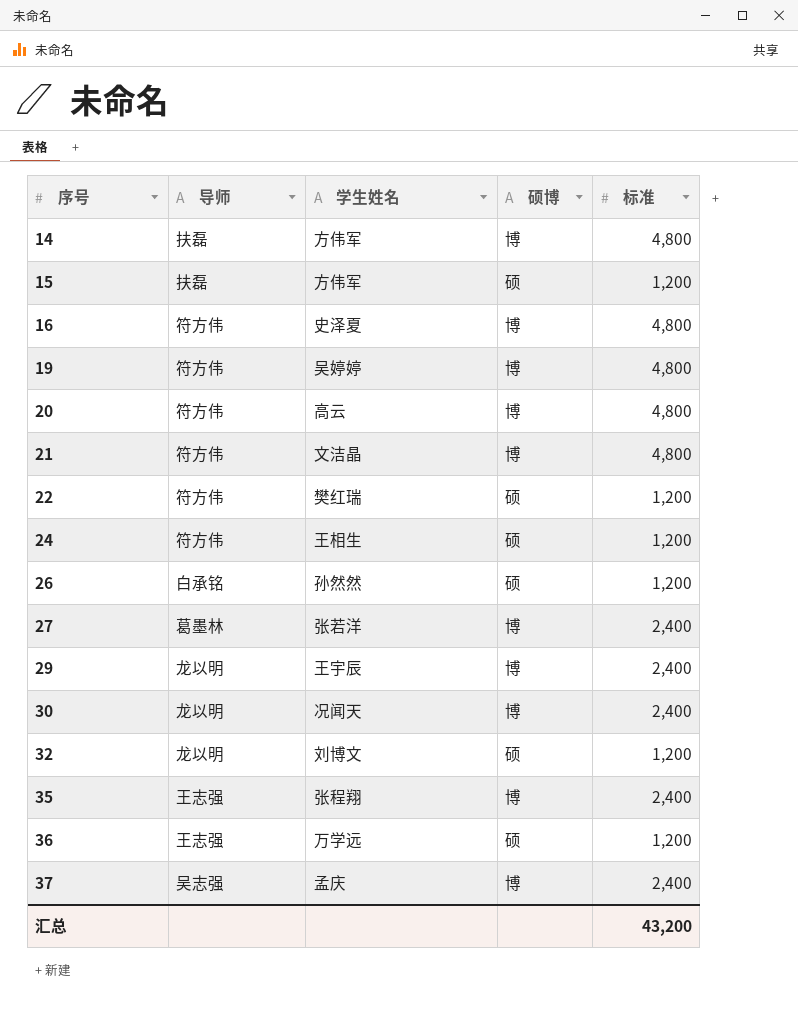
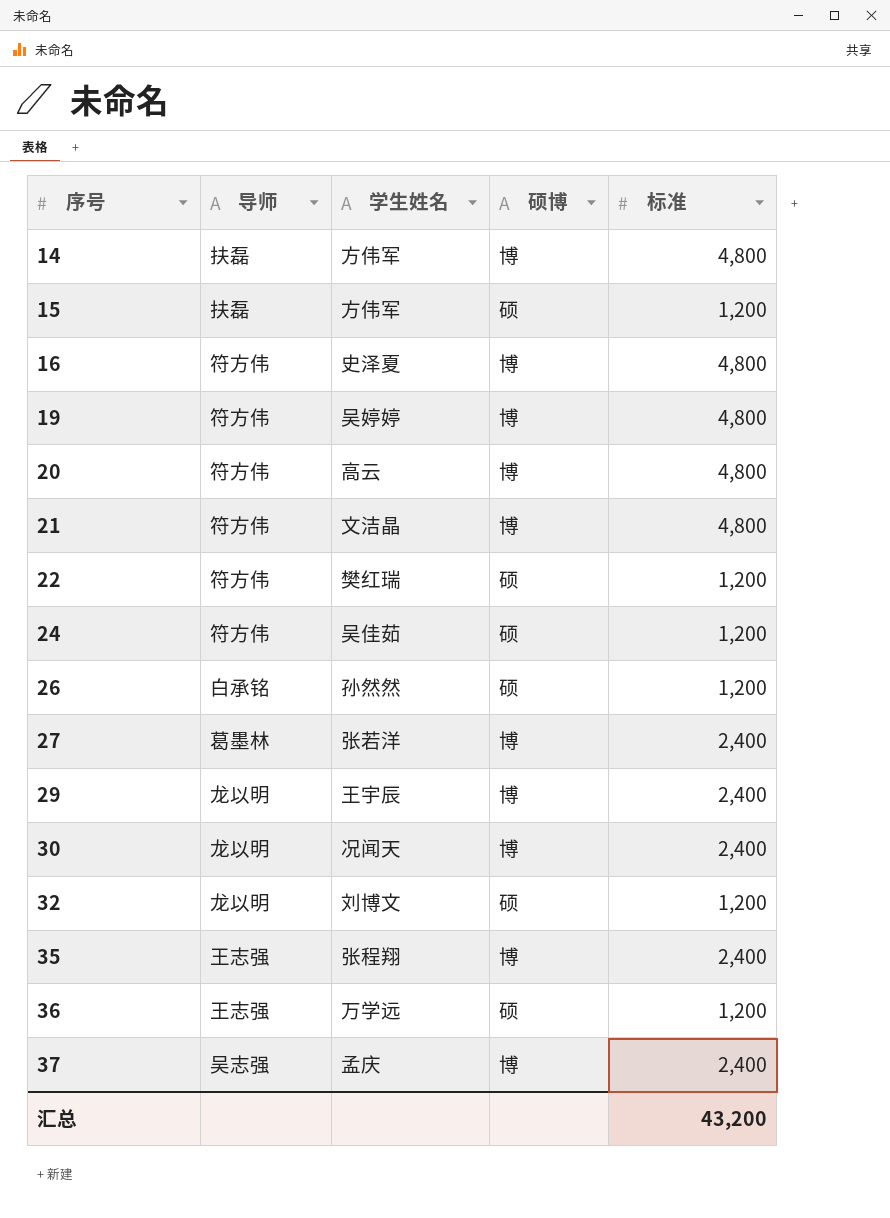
24 | 学生姓名: 王相生 -> 吴佳茹

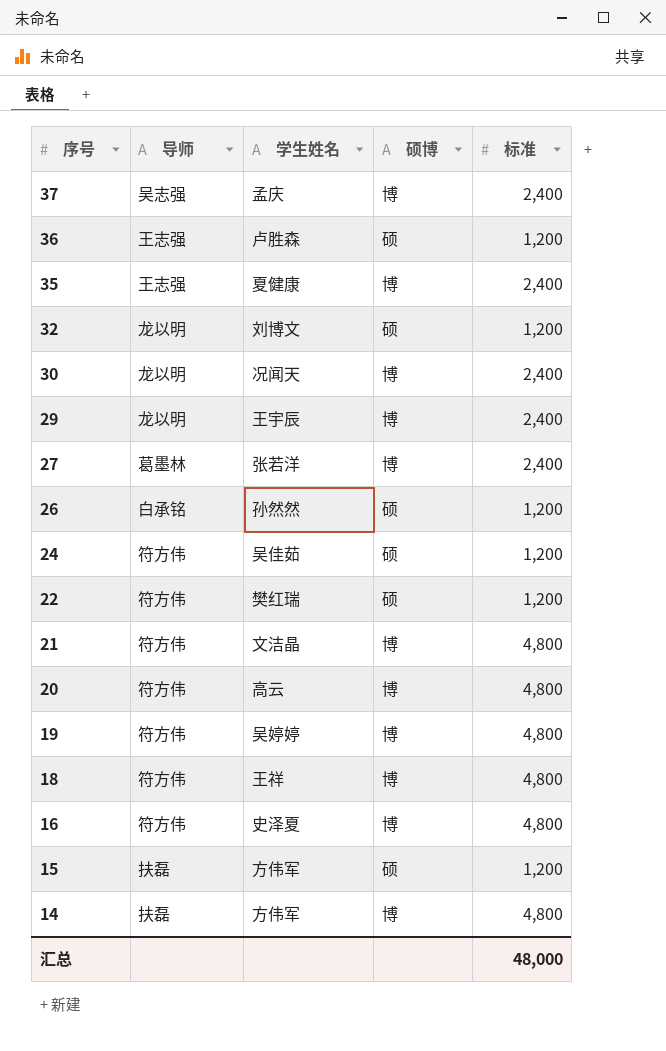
row order: 序号 ascending -> 序号 descending
36 | 学生姓名: 万学远 -> 卢胜森
35 | 学生姓名: 张程翔 -> 夏健康
row 18: none -> 符方伟 | 王祥 | 博 | 4,800
汇总 | 标准: 43,200 -> 48,000

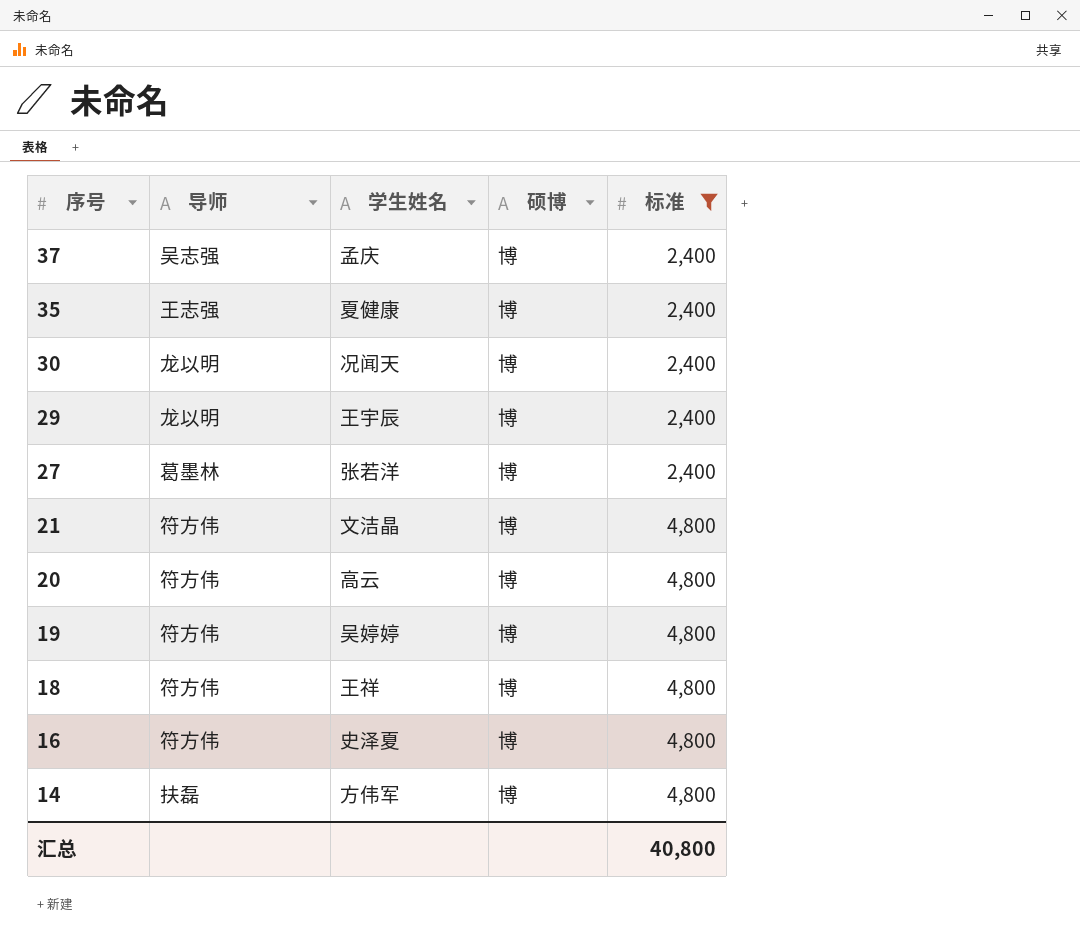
filter: none -> 标准 != 1,200
汇总 | 标准: 48,000 -> 40,800

